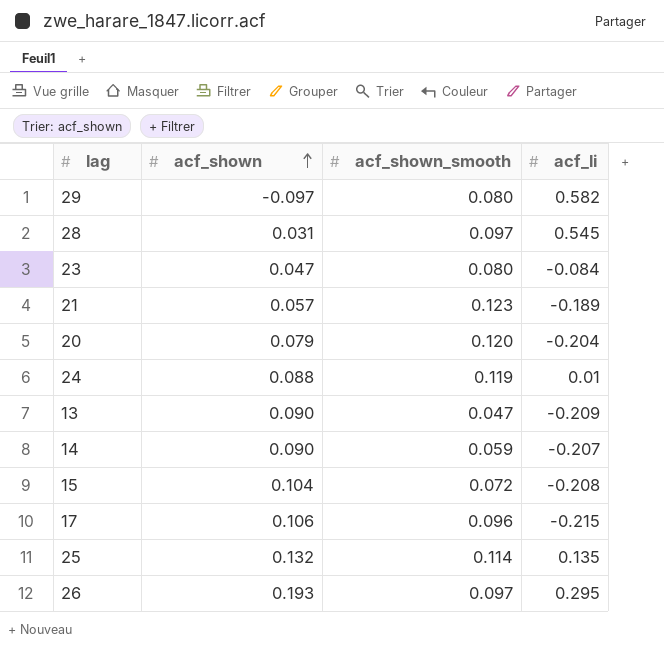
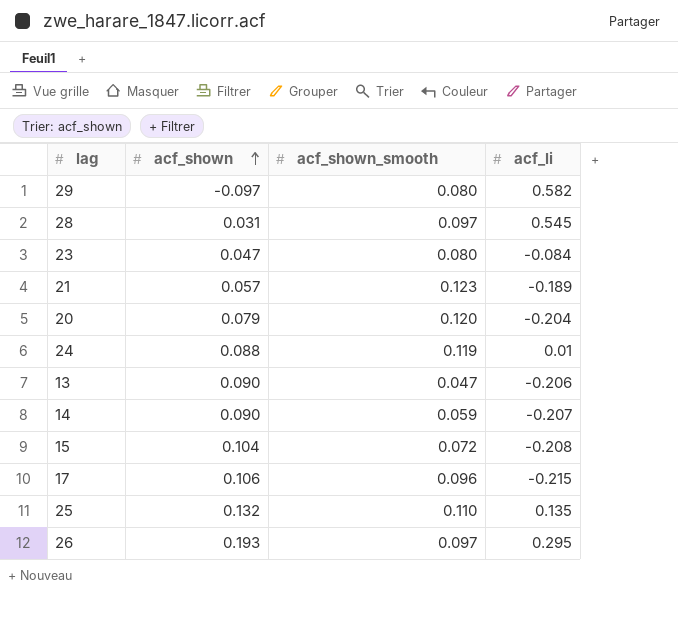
13 | acf_li: -0.209 -> -0.206
25 | acf_shown_smooth: 0.114 -> 0.110

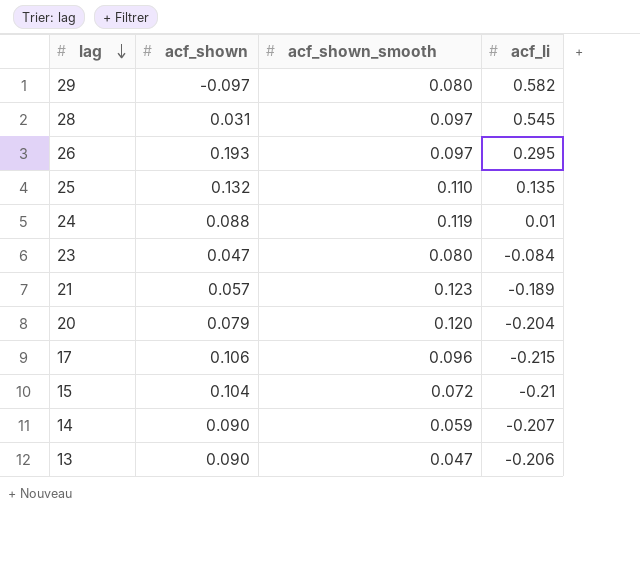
row order: acf_shown ascending -> lag descending
15 | acf_li: -0.208 -> -0.21

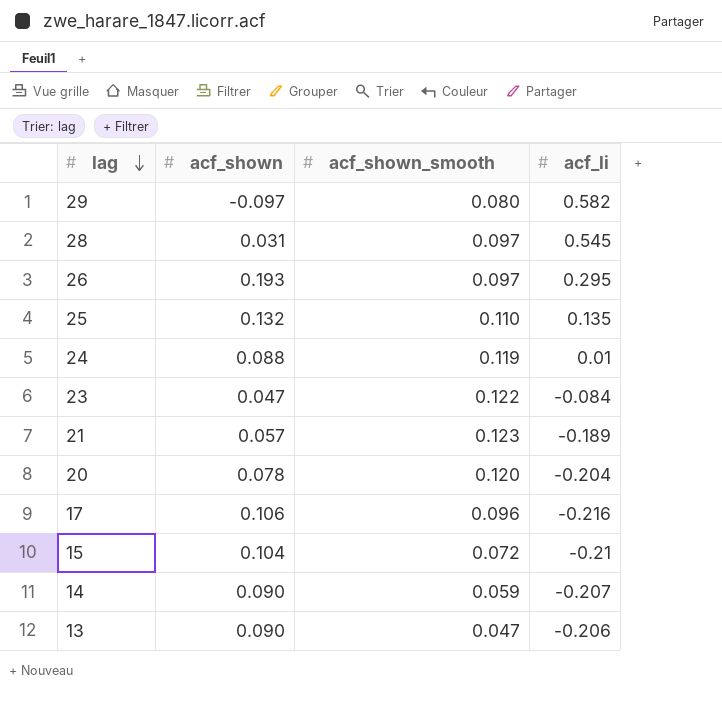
23 | acf_shown_smooth: 0.080 -> 0.122
20 | acf_shown: 0.079 -> 0.078
17 | acf_li: -0.215 -> -0.216

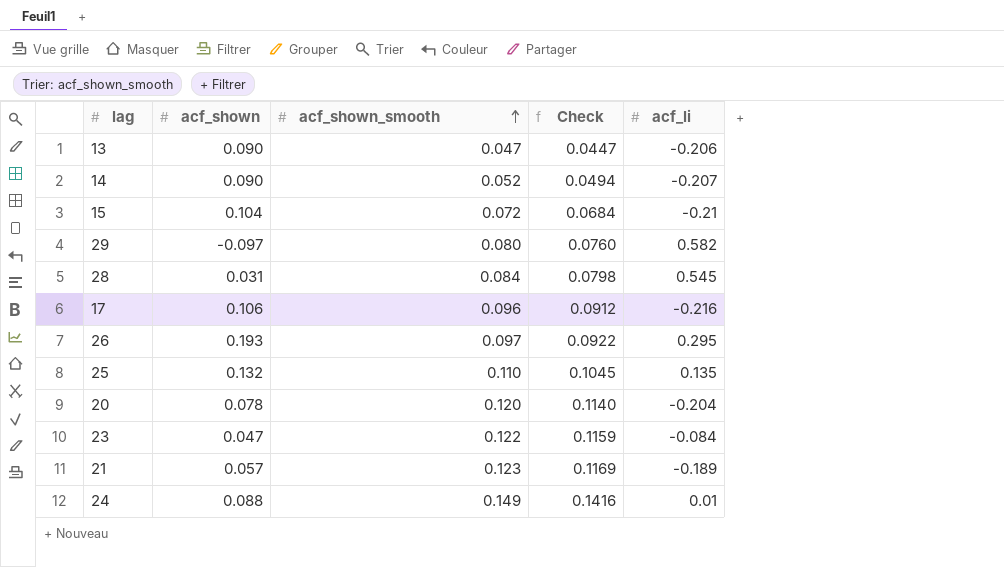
row order: lag descending -> acf_shown_smooth ascending
column Check | formula: none -> [acf_shown_smooth] * 0.95
14 | acf_shown_smooth: 0.059 -> 0.052
28 | acf_shown_smooth: 0.097 -> 0.084
24 | acf_shown_smooth: 0.119 -> 0.149

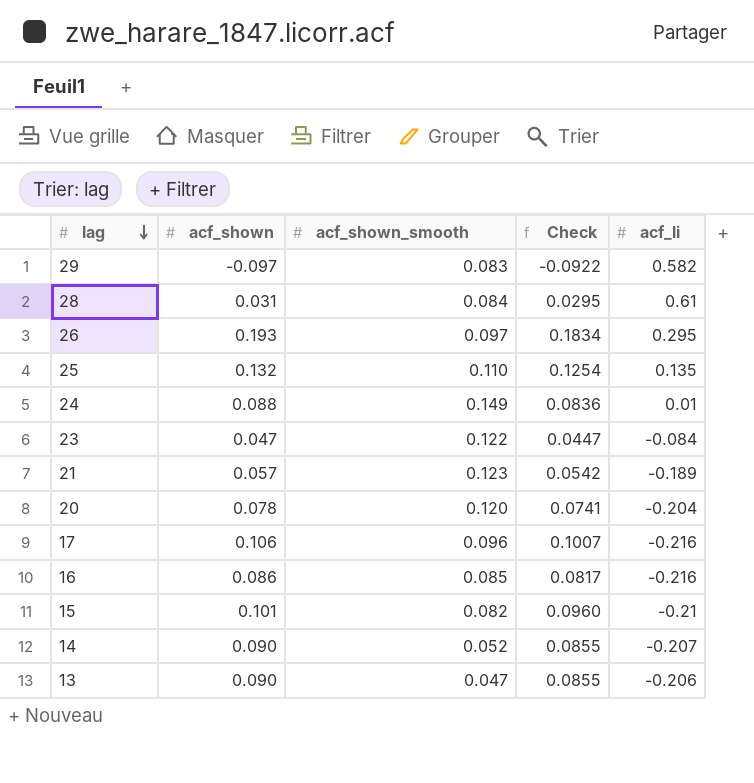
row order: acf_shown_smooth ascending -> lag descending
column Check | formula: [acf_shown_smooth] * 0.95 -> [acf_shown] * 0.95
29 | acf_shown_smooth: 0.080 -> 0.083
28 | acf_li: 0.545 -> 0.61
row 16: none -> 0.086 | 0.085 | 0.0817 | -0.216
15 | acf_shown: 0.104 -> 0.101
15 | acf_shown_smooth: 0.072 -> 0.082

